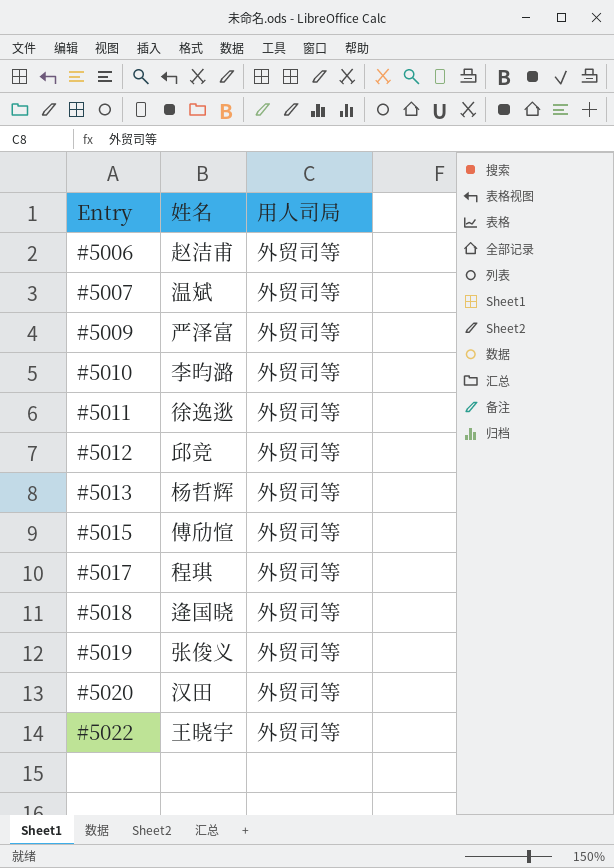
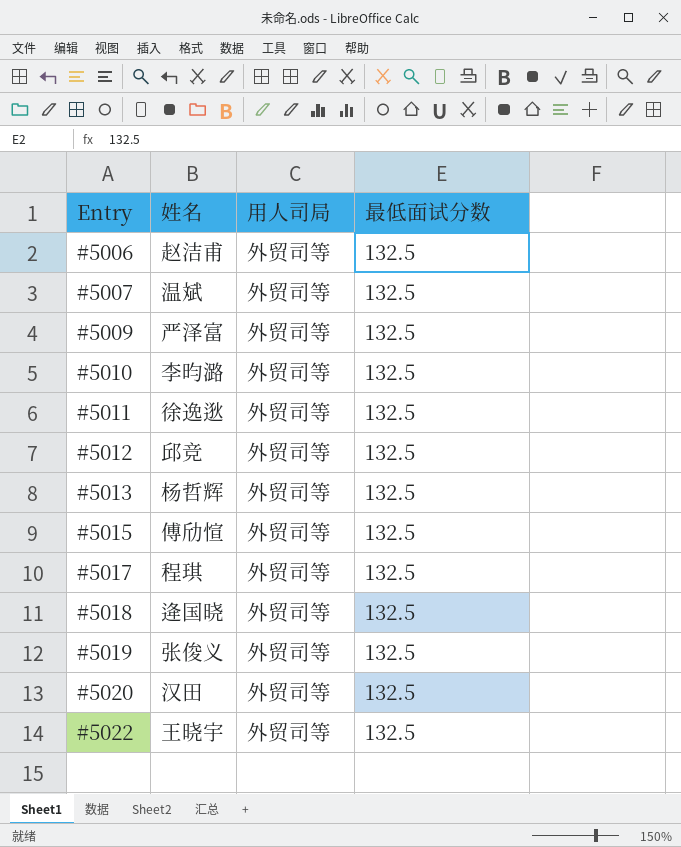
column 最低面试分数 | position: none -> 4

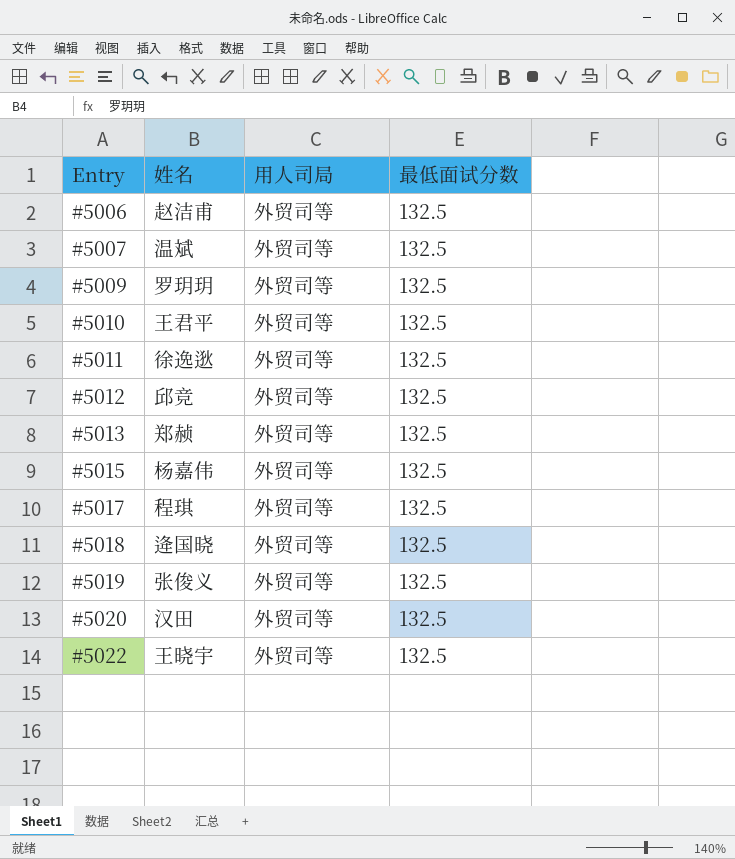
#5009 | 姓名: 严泽富 -> 罗玥玥
#5010 | 姓名: 李昀潞 -> 王君平
#5013 | 姓名: 杨哲辉 -> 郑赪
#5015 | 姓名: 傅劤愃 -> 杨嘉伟

